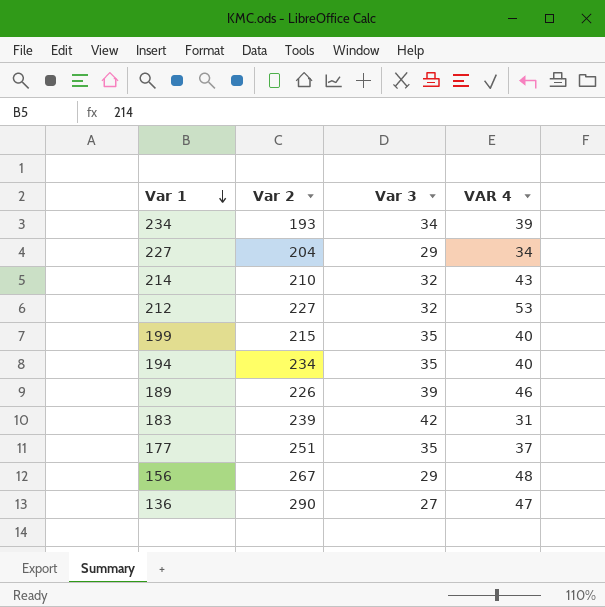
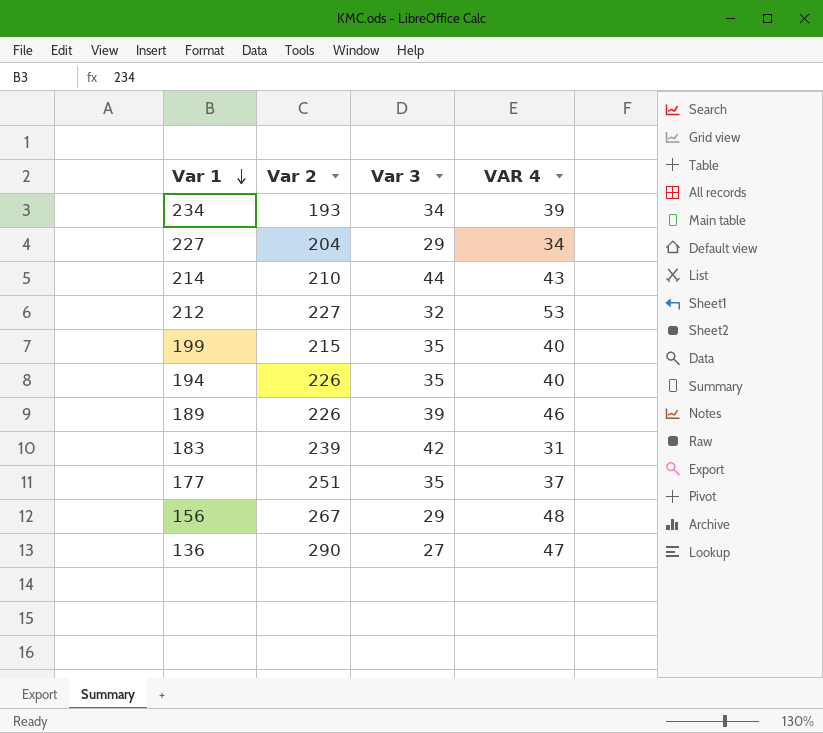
214 | Var 3: 32 -> 44
194 | Var 2: 234 -> 226

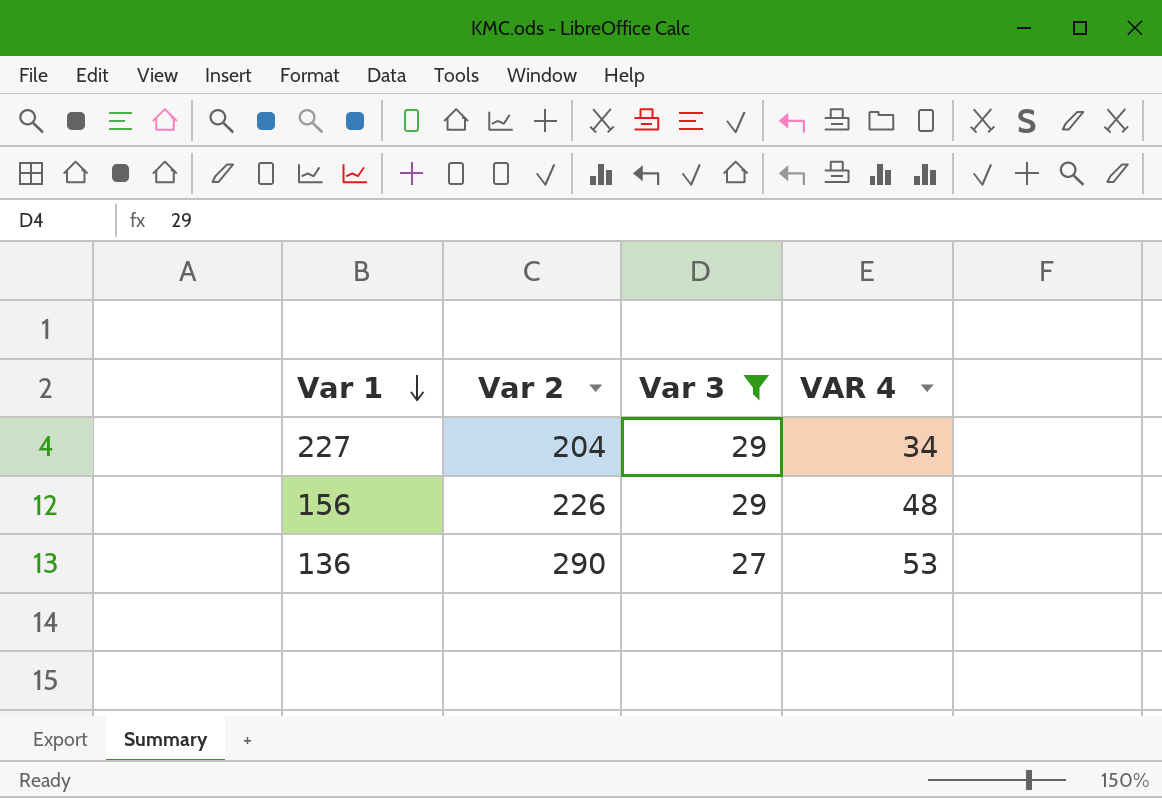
filter: none -> Var 3 <= 29
156 | Var 2: 267 -> 226
136 | VAR 4: 47 -> 53

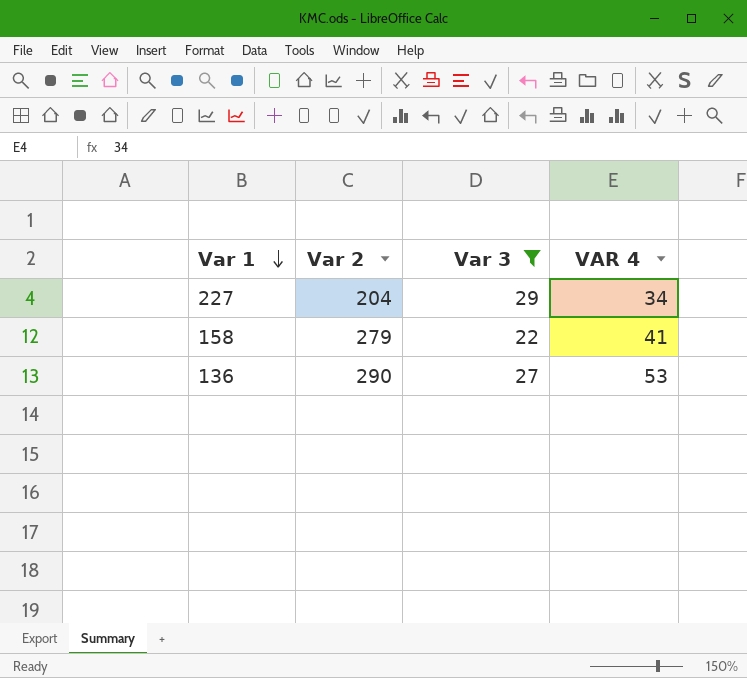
row 156: 226 | 29 | 48 -> none
row 158: none -> 279 | 22 | 41

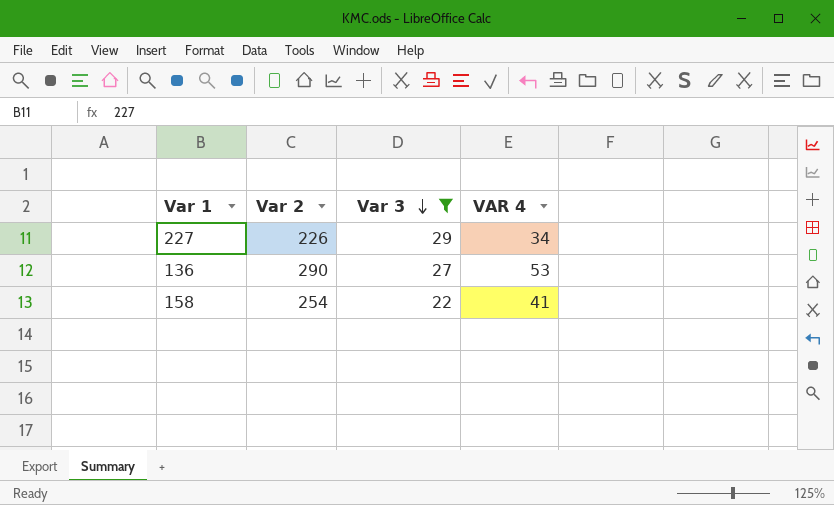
row order: Var 1 descending -> Var 3 descending
227 | Var 2: 204 -> 226
158 | Var 2: 279 -> 254

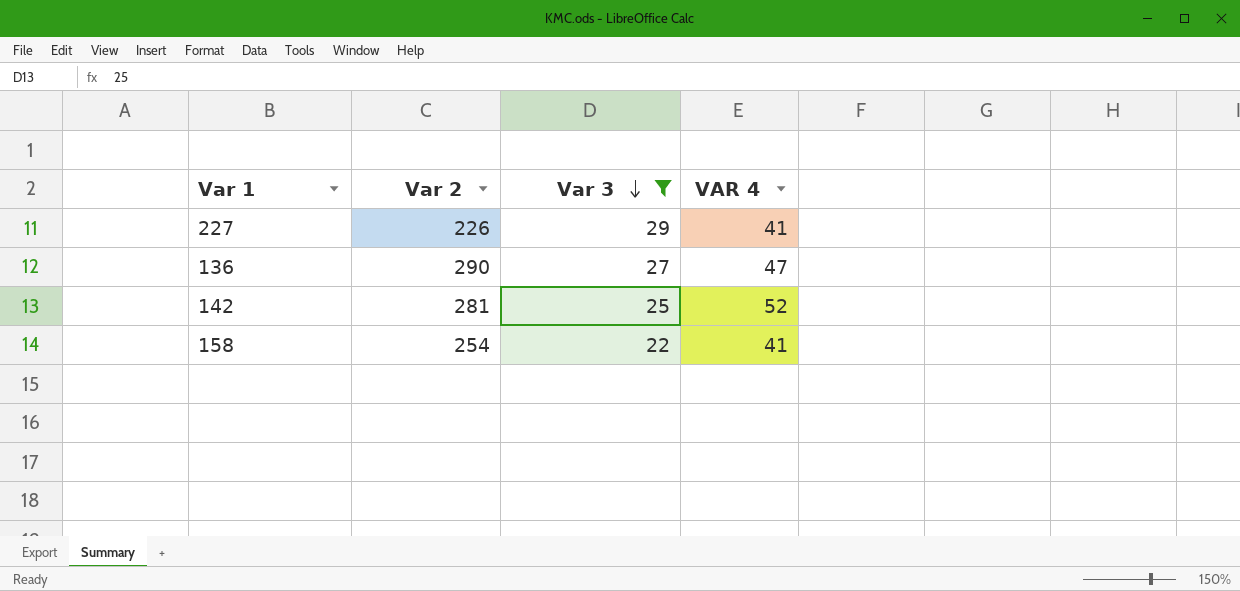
227 | VAR 4: 34 -> 41
136 | VAR 4: 53 -> 47
row 142: none -> 281 | 25 | 52

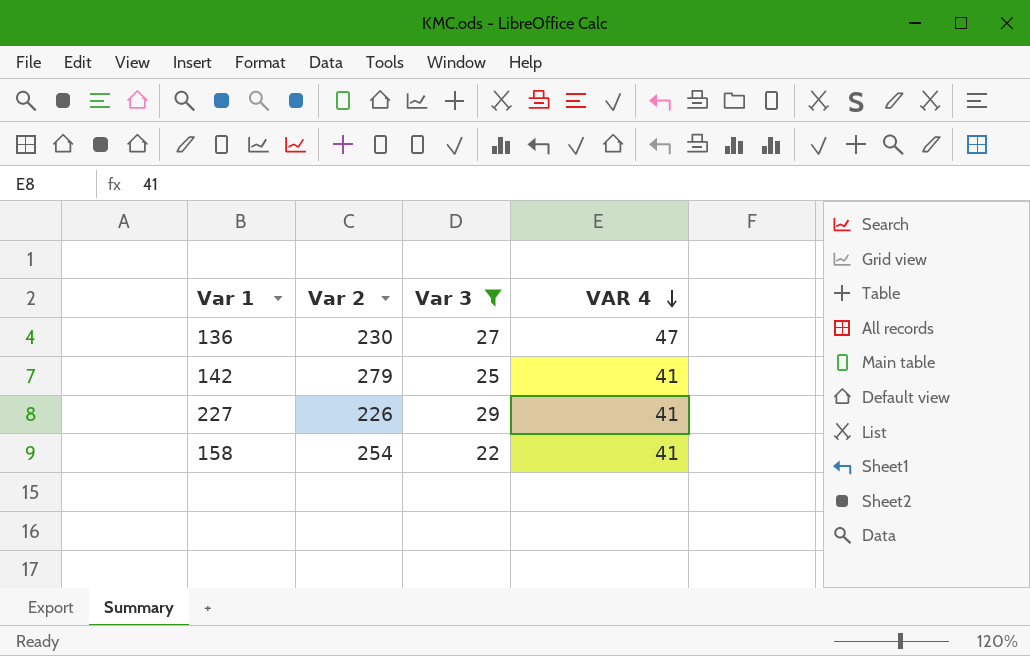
row order: Var 3 descending -> VAR 4 descending
136 | Var 2: 290 -> 230
142 | Var 2: 281 -> 279
142 | VAR 4: 52 -> 41

